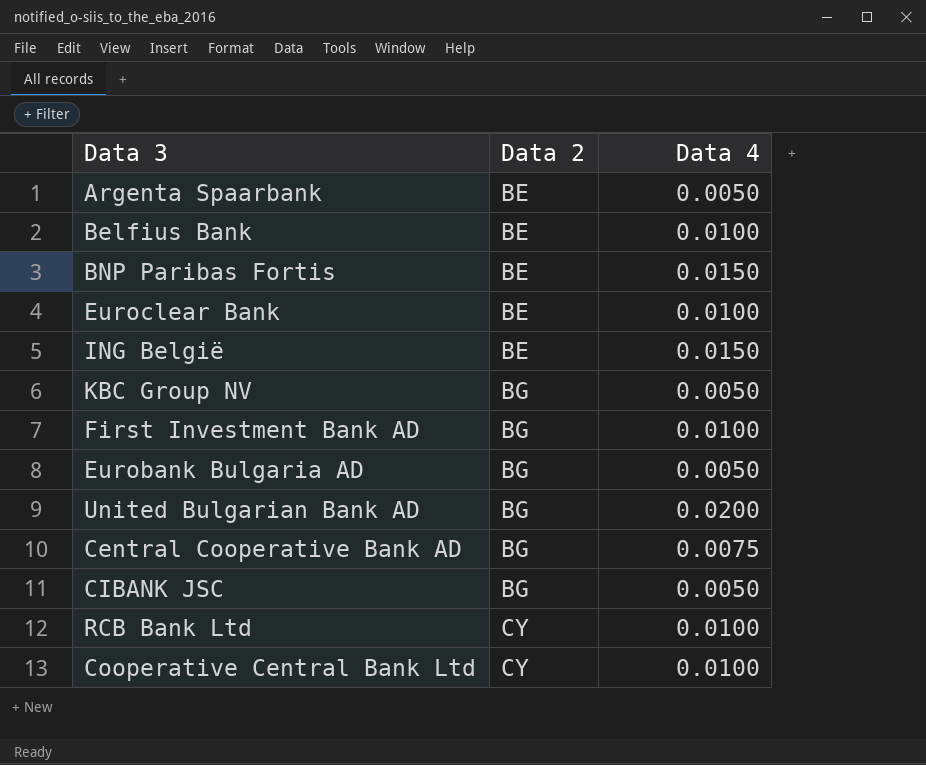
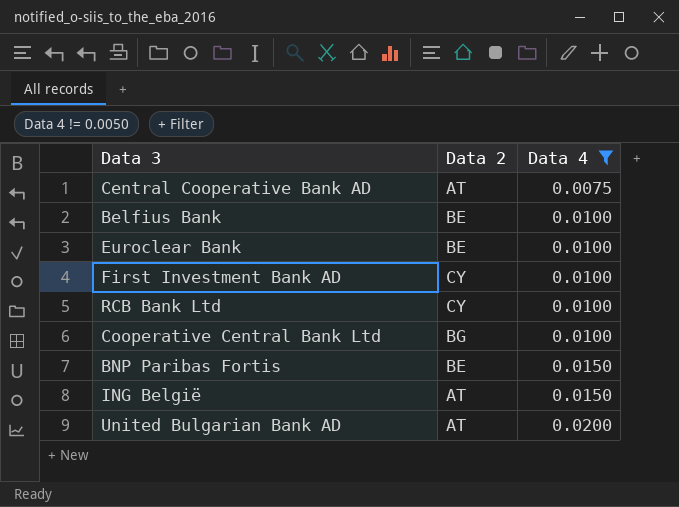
filter: none -> Data 4 != 0.0050
row order: Data 2 ascending -> Data 4 ascending
Central Cooperative Bank AD | Data 2: BG -> AT
First Investment Bank AD | Data 2: BG -> CY
Cooperative Central Bank Ltd | Data 2: CY -> BG
ING België | Data 2: BE -> AT
United Bulgarian Bank AD | Data 2: BG -> AT

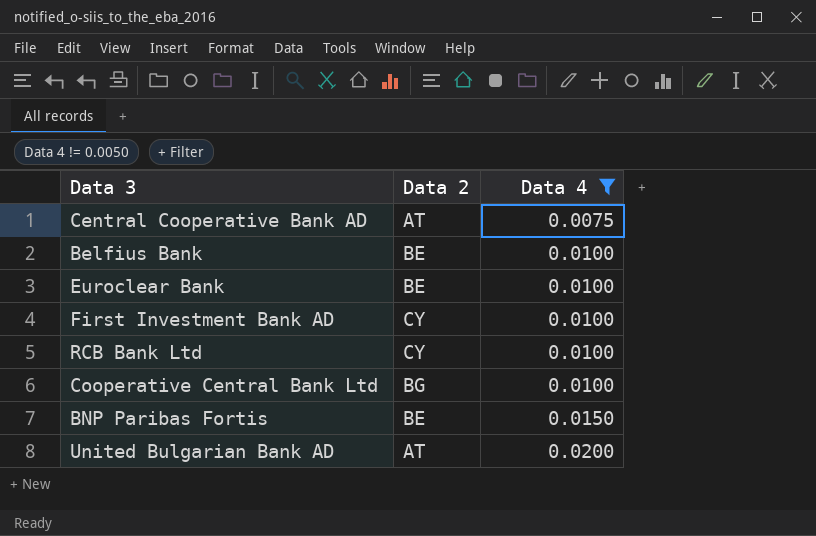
row ING België: AT | 0.0150 -> none

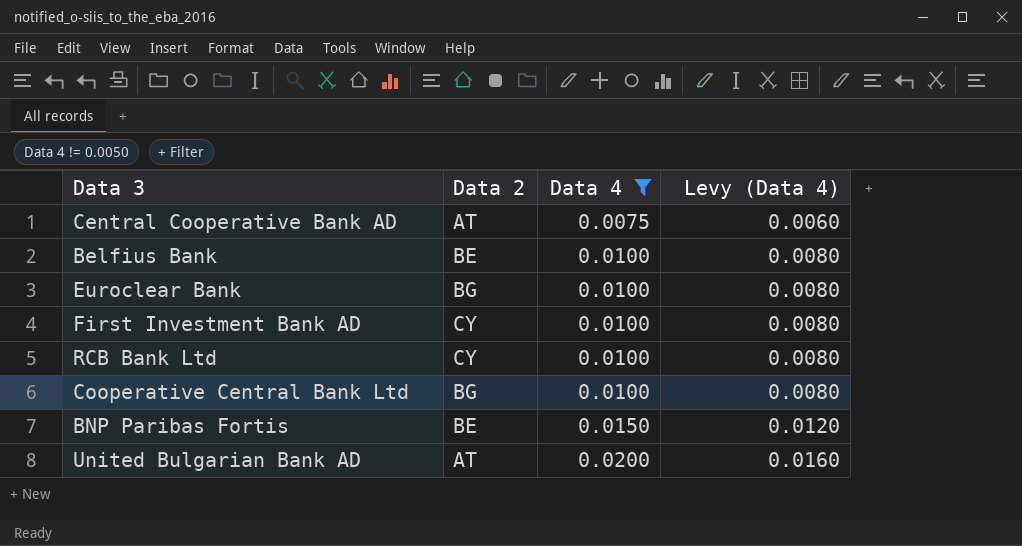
column Levy (Data 4) | formula: none -> [Data 4] * 0.8
Euroclear Bank | Data 2: BE -> BG

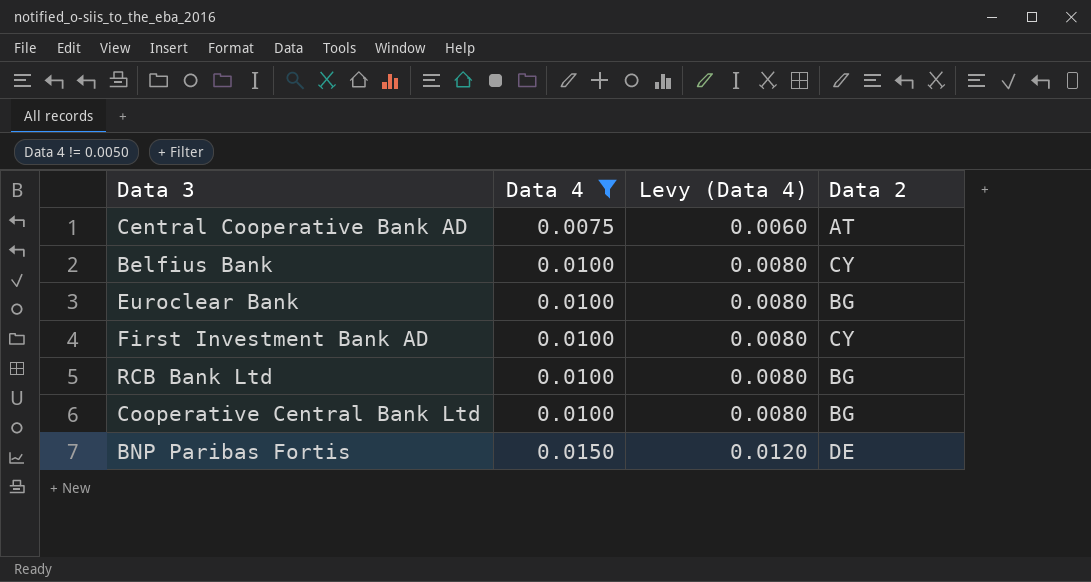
column Data 2 | position: 2 -> 4
row United Bulgarian Bank AD: AT | 0.0200 | 0.0160 -> none
Belfius Bank | Data 2: BE -> CY
RCB Bank Ltd | Data 2: CY -> BG
BNP Paribas Fortis | Data 2: BE -> DE

